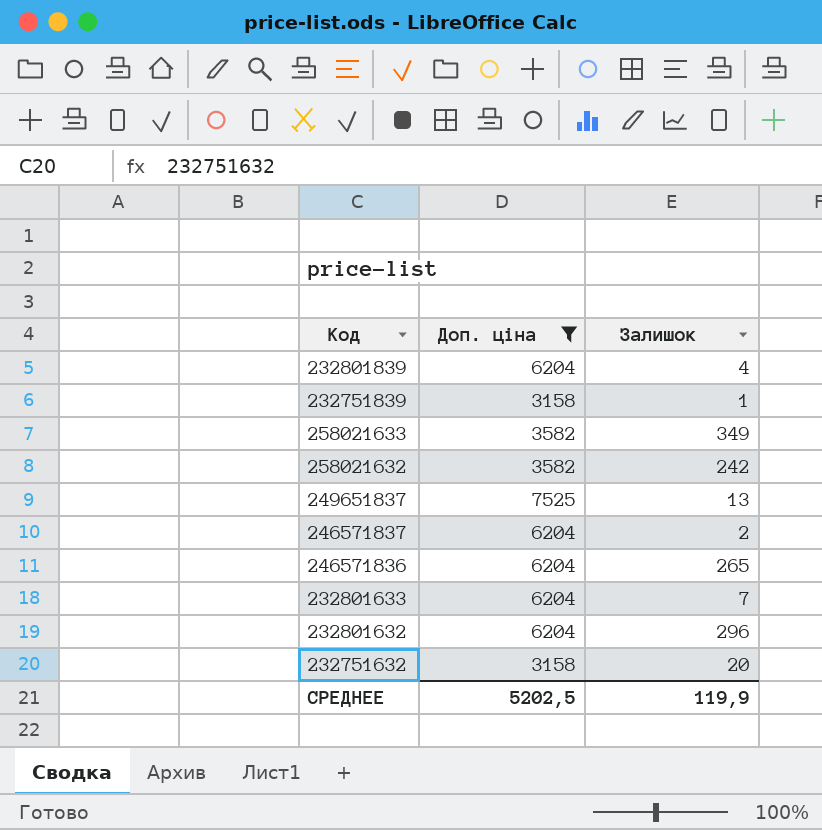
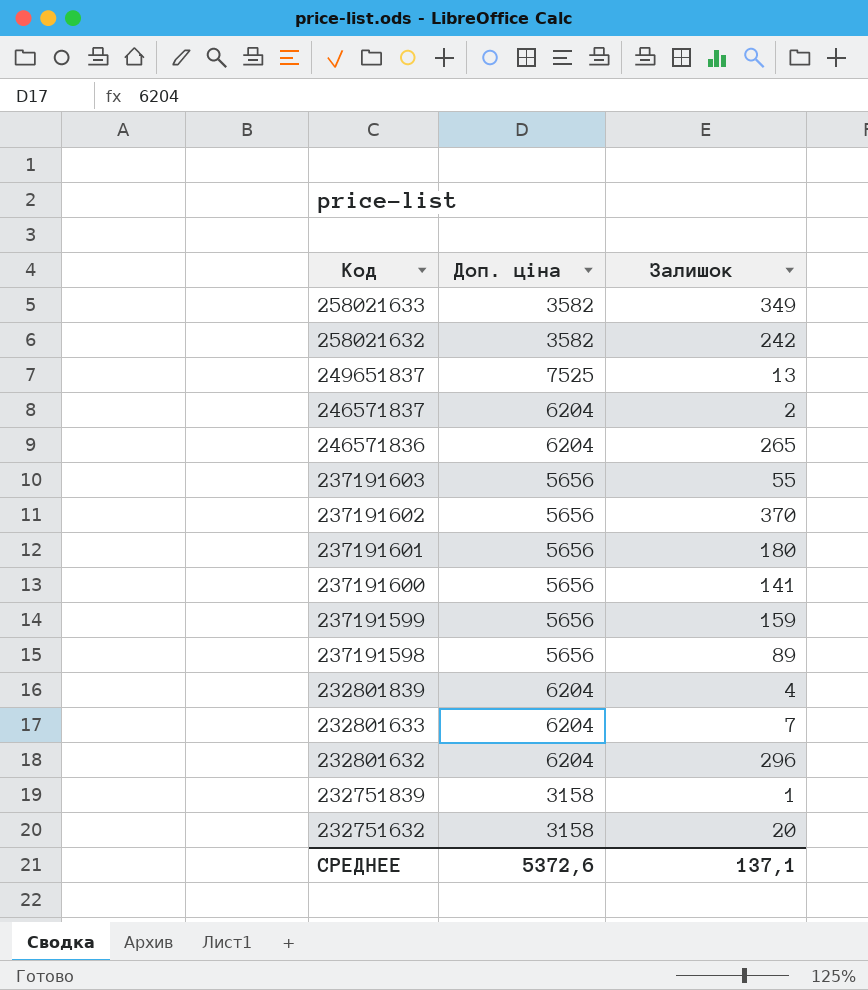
filter: Доп. ціна != 5656 -> none
row order: none -> Код descending
СРЕДНЕЕ | Доп. ціна: 5202,5 -> 5372,6
СРЕДНЕЕ | Залишок: 119,9 -> 137,1

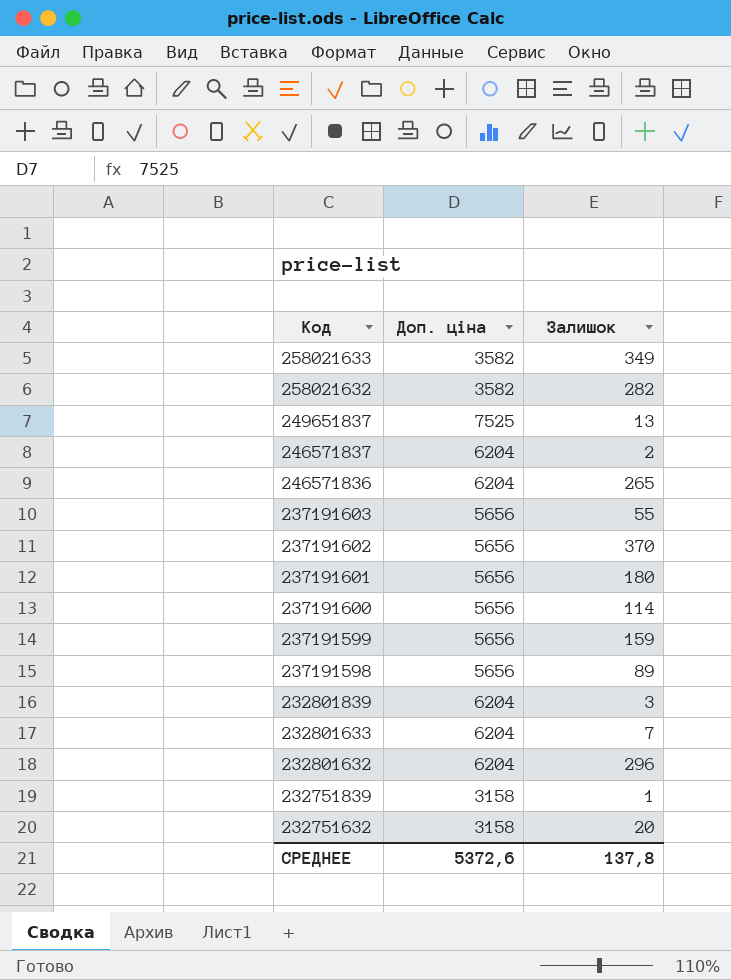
258021632 | Залишок: 242 -> 282
237191600 | Залишок: 141 -> 114
232801839 | Залишок: 4 -> 3
СРЕДНЕЕ | Залишок: 137,1 -> 137,8

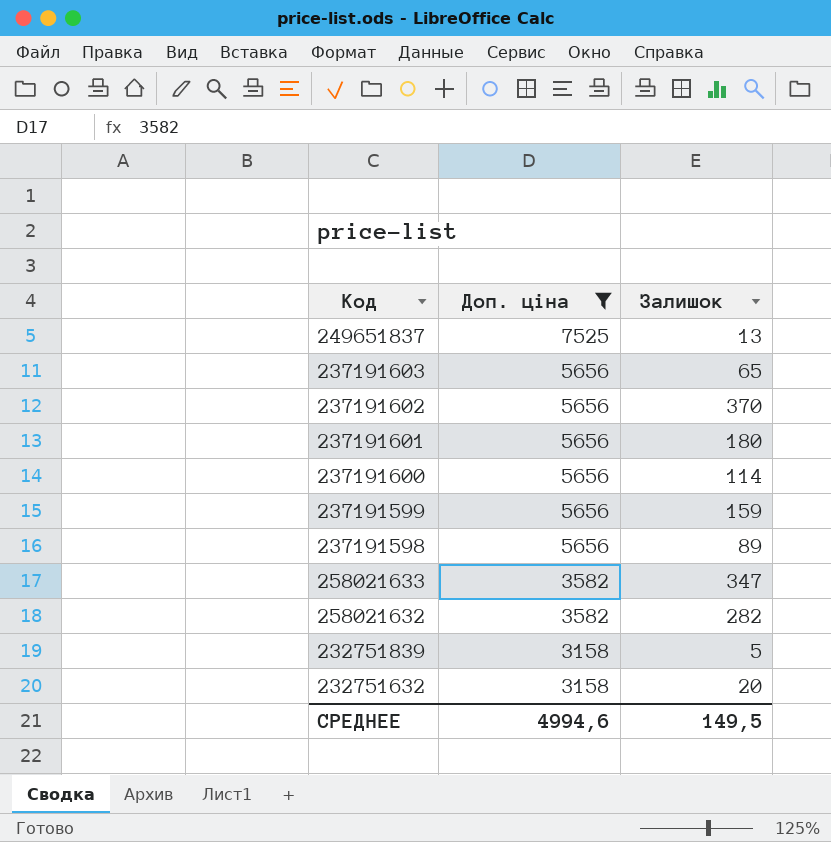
filter: none -> Доп. ціна != 6204
row order: Код descending -> Доп. ціна descending
237191603 | Залишок: 55 -> 65
258021633 | Залишок: 349 -> 347
232751839 | Залишок: 1 -> 5
СРЕДНЕЕ | Доп. ціна: 5372,6 -> 4994,6
СРЕДНЕЕ | Залишок: 137,8 -> 149,5

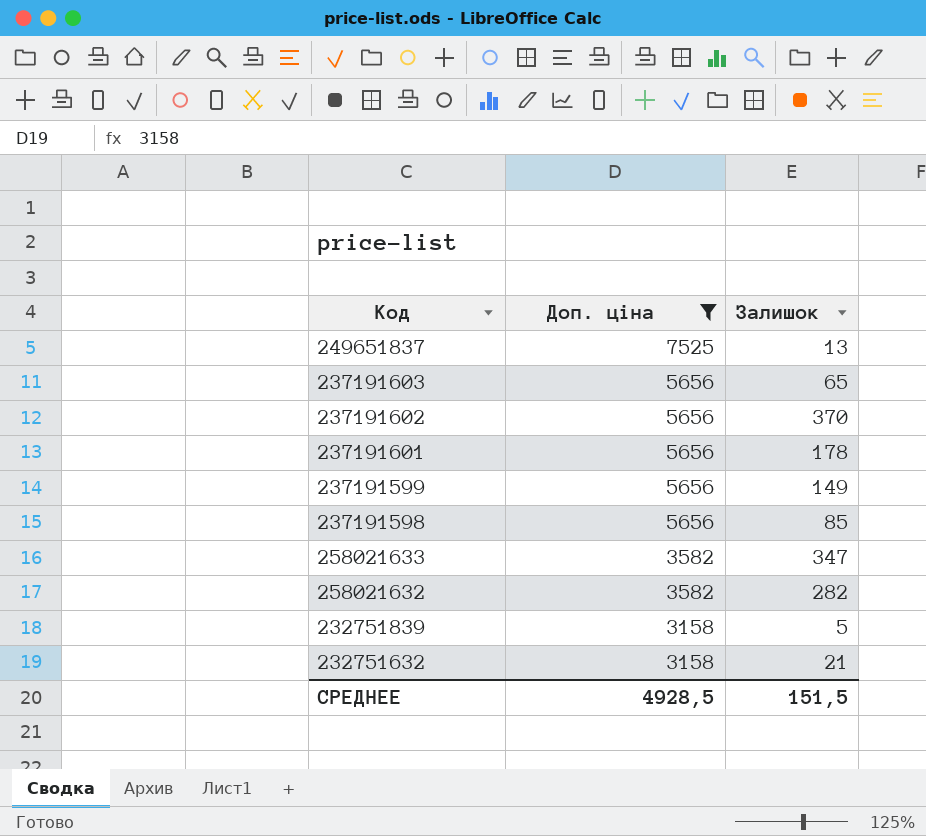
row 237191600: 5656 | 114 -> none
237191601 | Залишок: 180 -> 178
237191599 | Залишок: 159 -> 149
237191598 | Залишок: 89 -> 85
232751632 | Залишок: 20 -> 21
СРЕДНЕЕ | Доп. ціна: 4994,6 -> 4928,5
СРЕДНЕЕ | Залишок: 149,5 -> 151,5

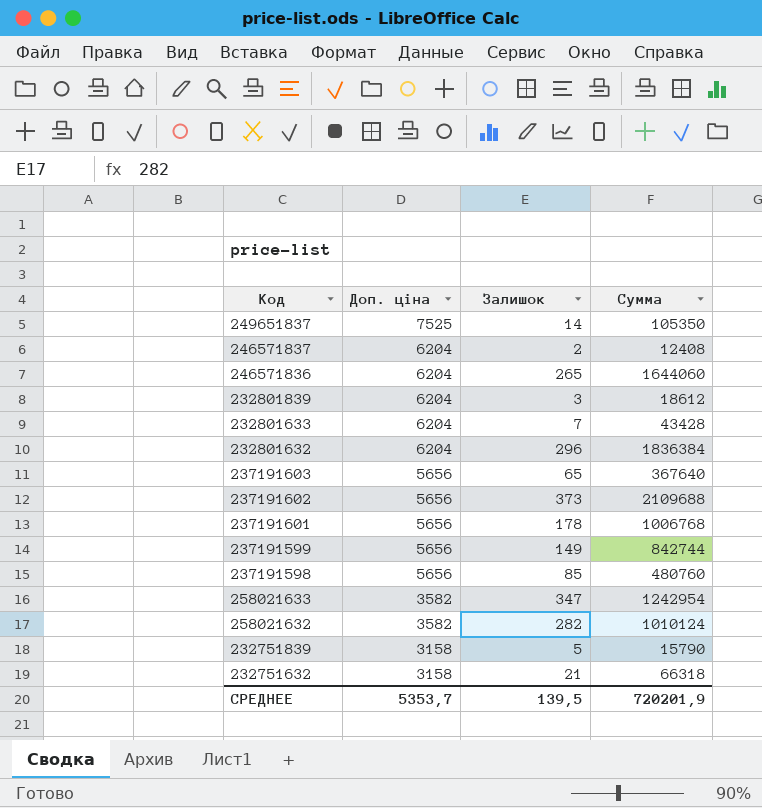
filter: Доп. ціна != 6204 -> none
column Сумма | formula: none -> [Доп. ціна] * [Залишок]
249651837 | Залишок: 13 -> 14
237191602 | Залишок: 370 -> 373
СРЕДНЕЕ | Доп. ціна: 4928,5 -> 5353,7
СРЕДНЕЕ | Залишок: 151,5 -> 139,5

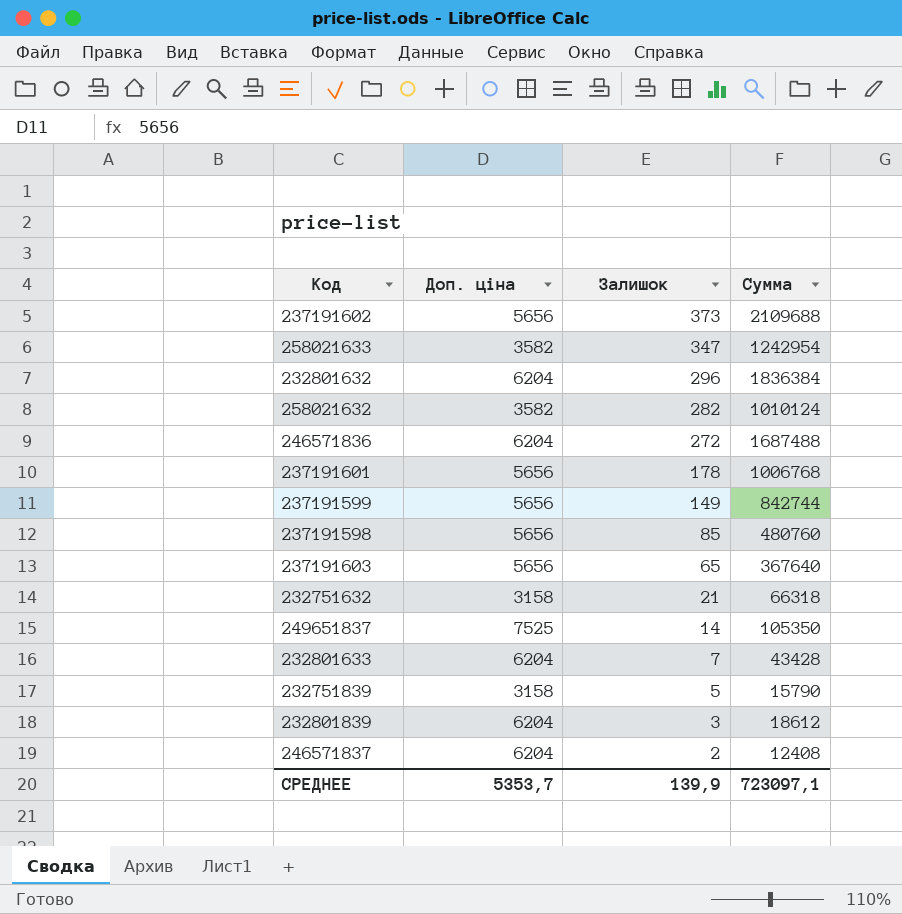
row order: Доп. ціна descending -> Залишок descending
246571836 | Залишок: 265 -> 272
246571836 | Сумма: 1644060 -> 1687488
СРЕДНЕЕ | Залишок: 139,5 -> 139,9
СРЕДНЕЕ | Сумма: 720201,9 -> 723097,1

